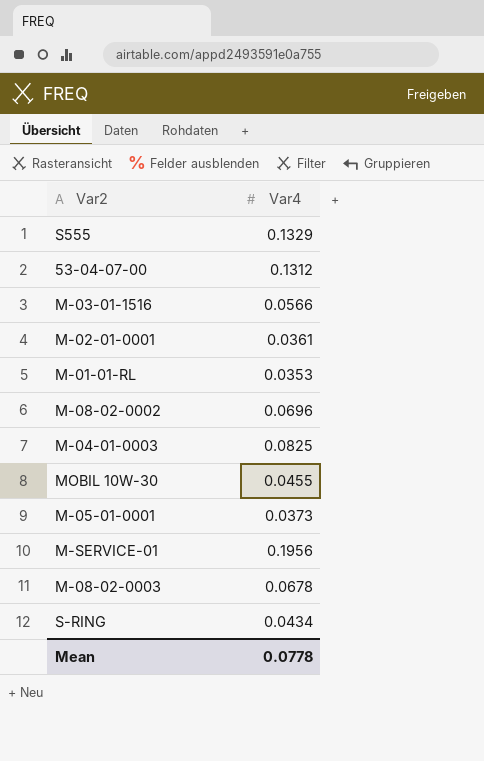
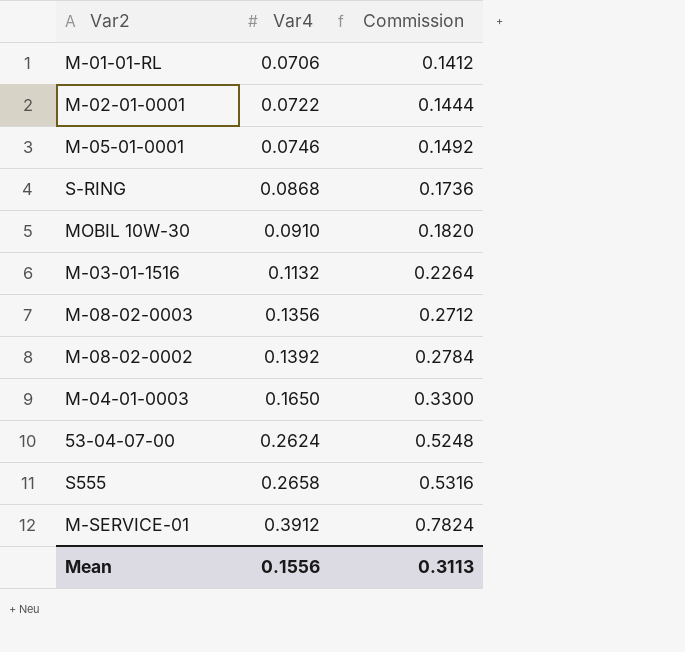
row order: none -> Var4 ascending
column Commission | formula: none -> [Var4] * 2
M-01-01-RL | Var4: 0.0353 -> 0.0706
M-02-01-0001 | Var4: 0.0361 -> 0.0722
M-05-01-0001 | Var4: 0.0373 -> 0.0746
S-RING | Var4: 0.0434 -> 0.0868
MOBIL 10W-30 | Var4: 0.0455 -> 0.0910
M-03-01-1516 | Var4: 0.0566 -> 0.1132
M-08-02-0003 | Var4: 0.0678 -> 0.1356
M-08-02-0002 | Var4: 0.0696 -> 0.1392
M-04-01-0003 | Var4: 0.0825 -> 0.1650
53-04-07-00 | Var4: 0.1312 -> 0.2624
S555 | Var4: 0.1329 -> 0.2658
M-SERVICE-01 | Var4: 0.1956 -> 0.3912
Mean | Var4: 0.0778 -> 0.1556

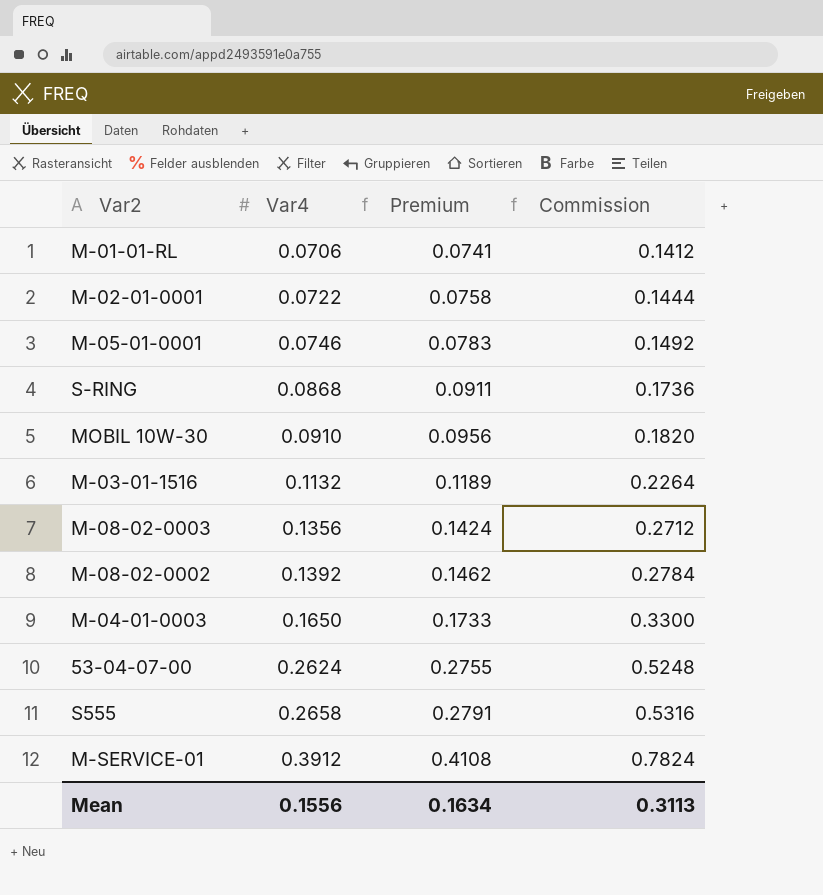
column Premium | formula: none -> [Var4] * 1.05

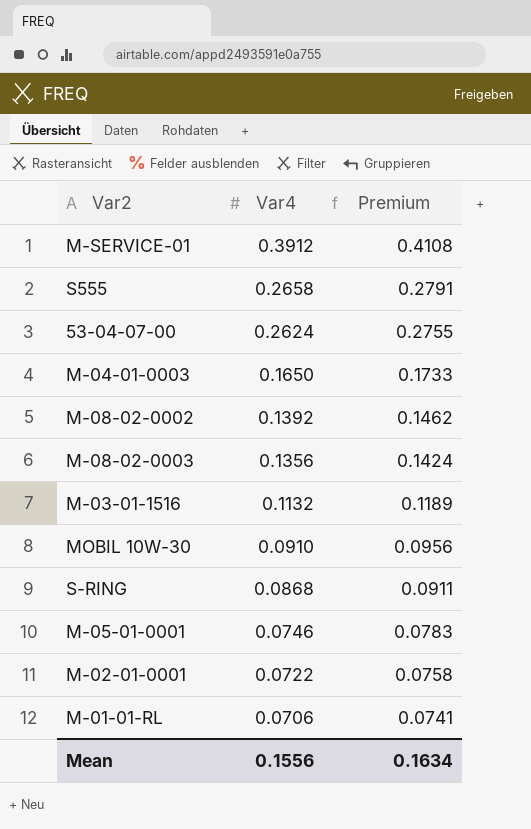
row order: Var4 ascending -> Var4 descending
column Commission | formula: [Var4] * 2 -> none

